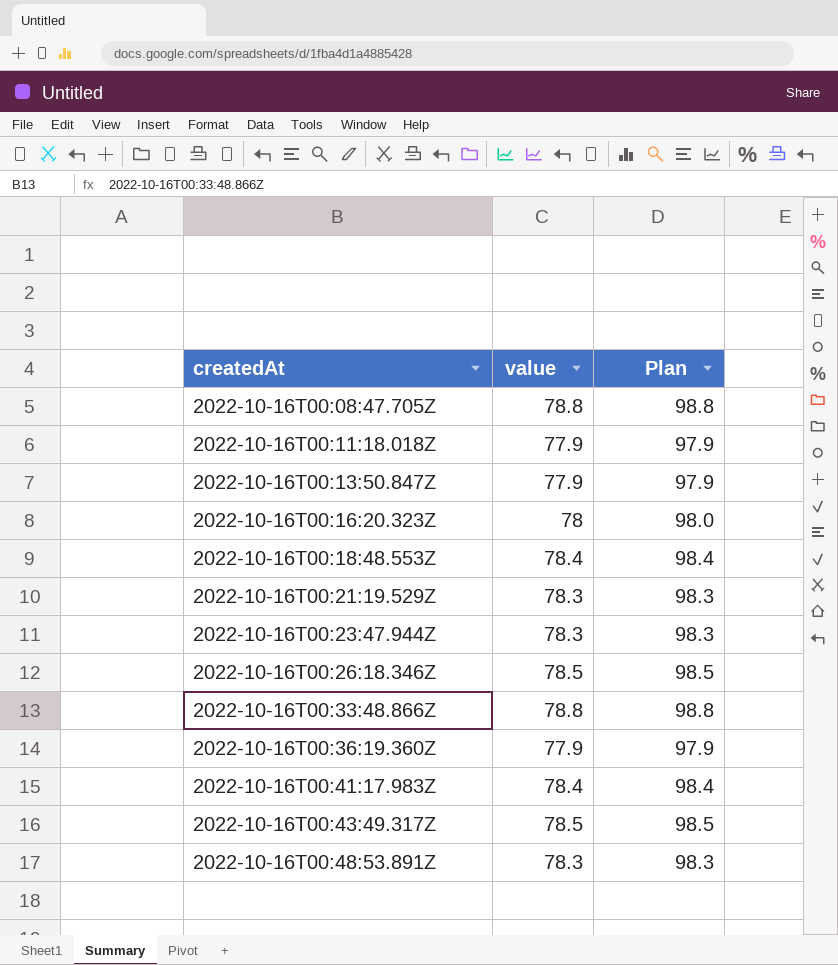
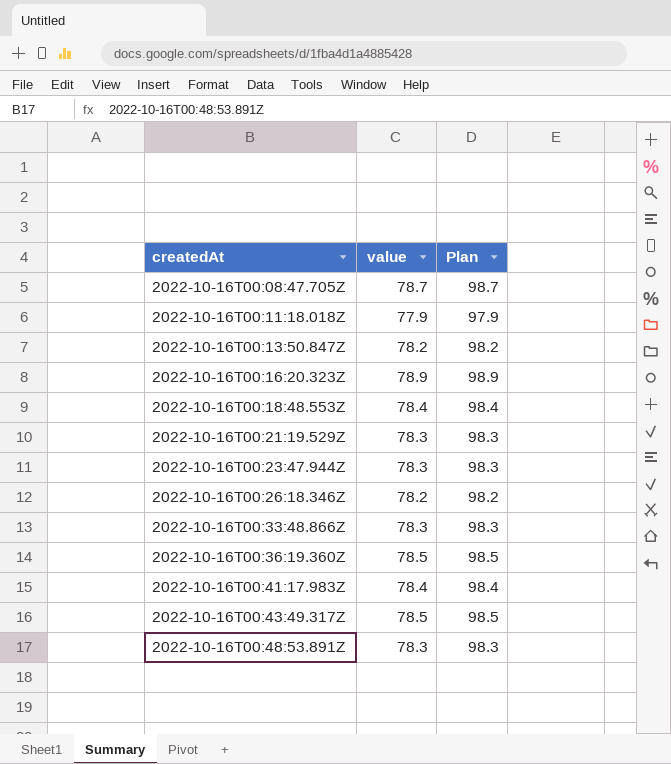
2022-10-16T00:08:47.705Z | value: 78.8 -> 78.7
2022-10-16T00:08:47.705Z | Plan: 98.8 -> 98.7
2022-10-16T00:13:50.847Z | value: 77.9 -> 78.2
2022-10-16T00:13:50.847Z | Plan: 97.9 -> 98.2
2022-10-16T00:16:20.323Z | value: 78 -> 78.9
2022-10-16T00:16:20.323Z | Plan: 98.0 -> 98.9
2022-10-16T00:26:18.346Z | value: 78.5 -> 78.2
2022-10-16T00:26:18.346Z | Plan: 98.5 -> 98.2
2022-10-16T00:33:48.866Z | value: 78.8 -> 78.3
2022-10-16T00:33:48.866Z | Plan: 98.8 -> 98.3
2022-10-16T00:36:19.360Z | value: 77.9 -> 78.5
2022-10-16T00:36:19.360Z | Plan: 97.9 -> 98.5

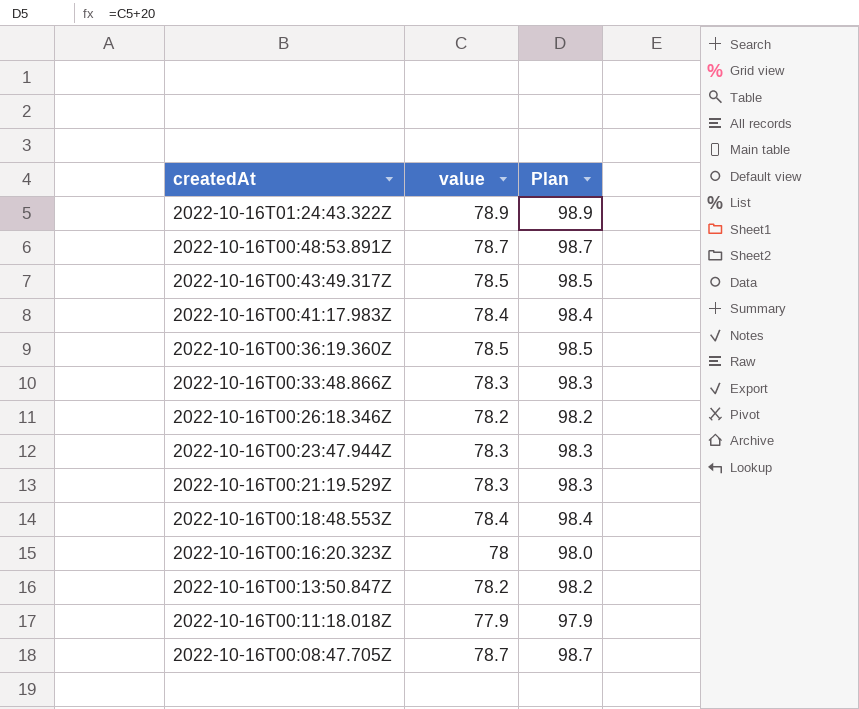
row order: createdAt ascending -> createdAt descending
row 2022-10-16T01:24:43.322Z: none -> 78.9 | 98.9
2022-10-16T00:48:53.891Z | value: 78.3 -> 78.7
2022-10-16T00:48:53.891Z | Plan: 98.3 -> 98.7
2022-10-16T00:16:20.323Z | value: 78.9 -> 78
2022-10-16T00:16:20.323Z | Plan: 98.9 -> 98.0

